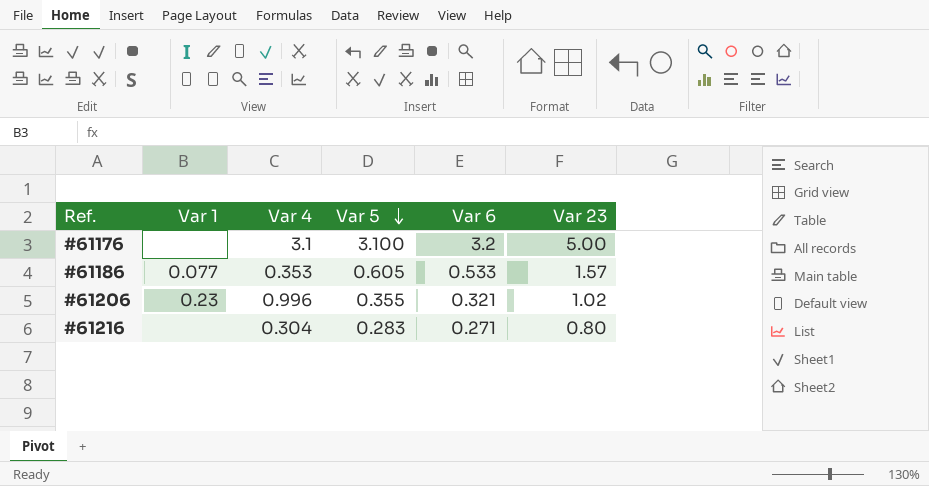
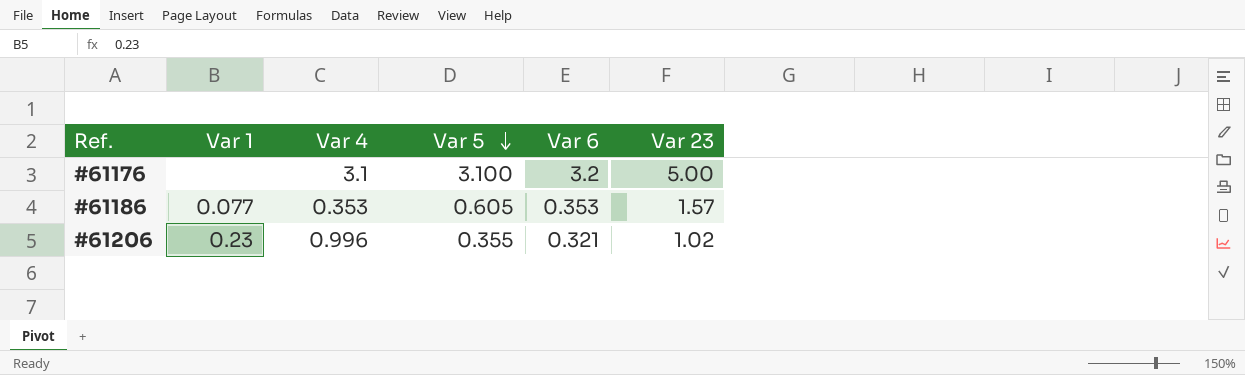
row #61216: none | 0.304 | 0.283 | 0.271 | 0.80 -> none
#61186 | Var 6: 0.533 -> 0.353

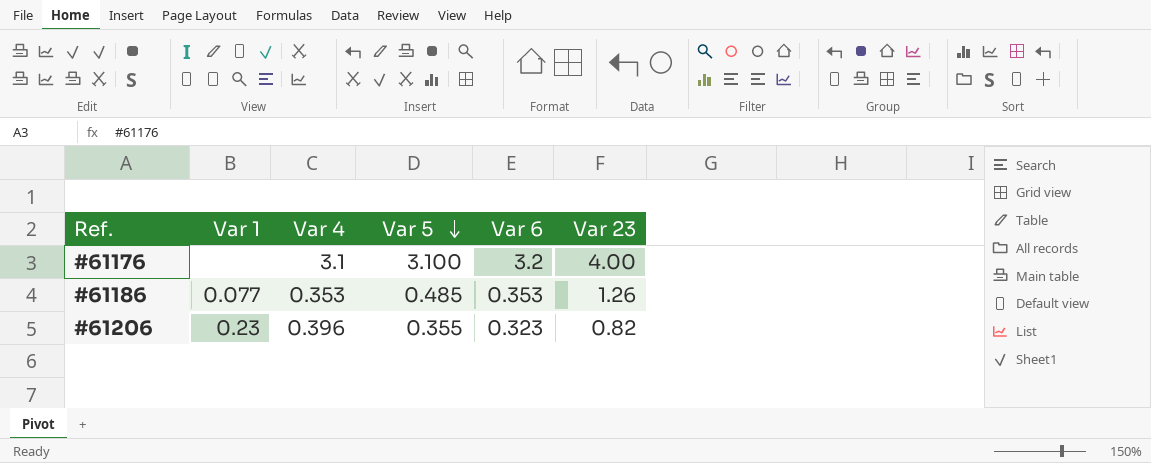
#61176 | Var 23: 5.00 -> 4.00
#61186 | Var 5: 0.605 -> 0.485
#61186 | Var 23: 1.57 -> 1.26
#61206 | Var 4: 0.996 -> 0.396
#61206 | Var 6: 0.321 -> 0.323
#61206 | Var 23: 1.02 -> 0.82

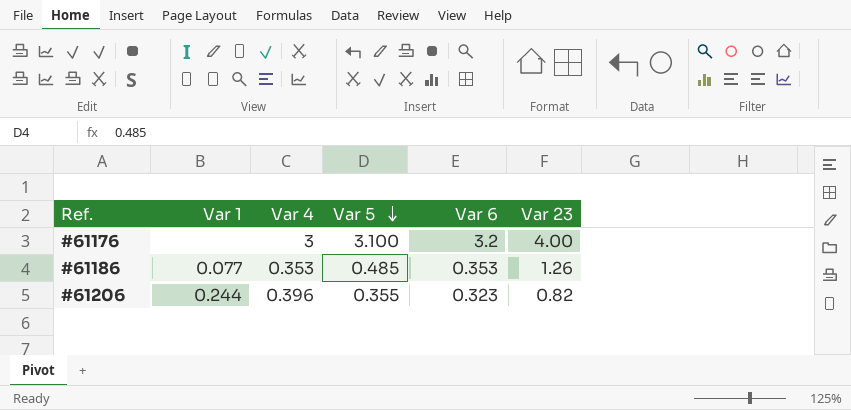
#61176 | Var 4: 3.1 -> 3
#61206 | Var 1: 0.23 -> 0.244

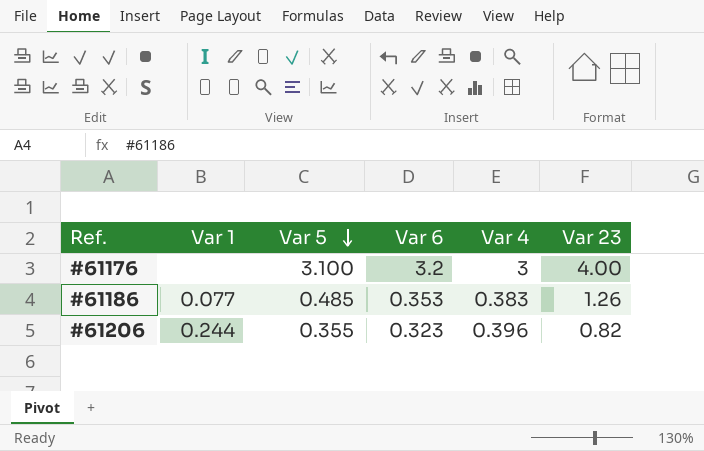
column Var 4 | position: 3 -> 5
#61186 | Var 4: 0.353 -> 0.383

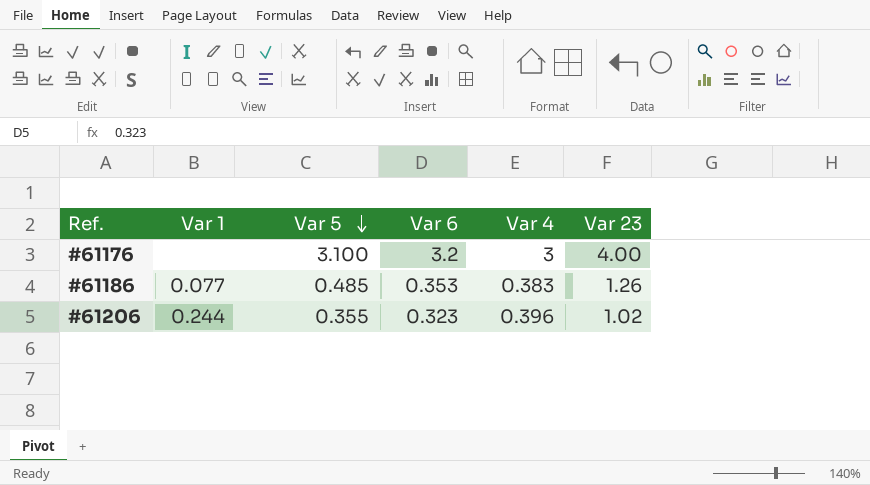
#61206 | Var 23: 0.82 -> 1.02

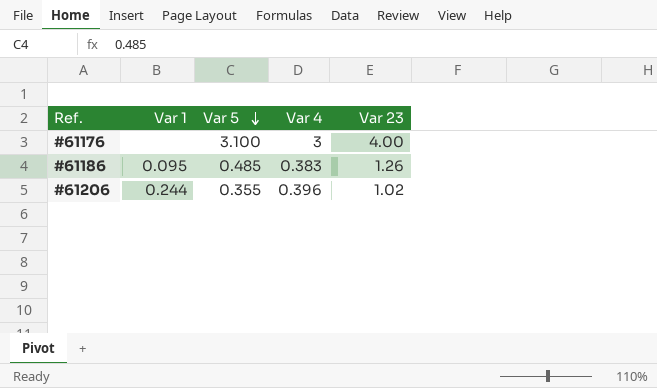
column Var 6 | position: 4 -> none
#61186 | Var 1: 0.077 -> 0.095

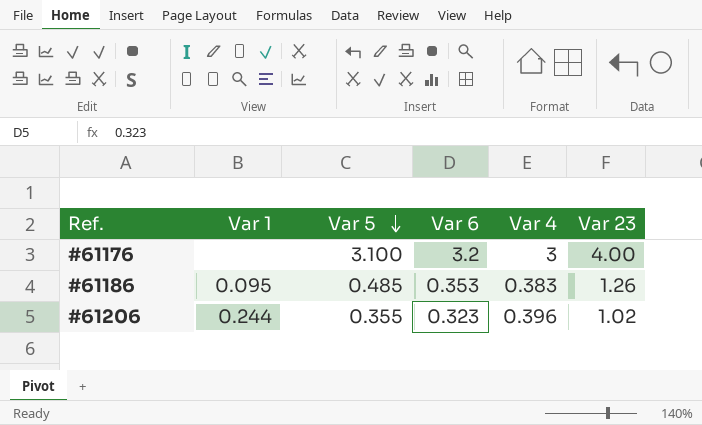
column Var 6 | position: none -> 4

